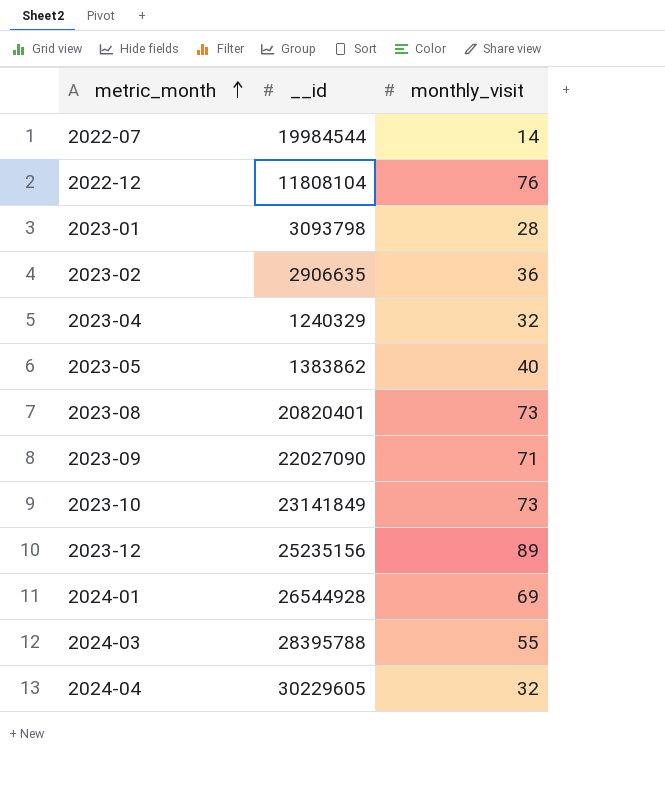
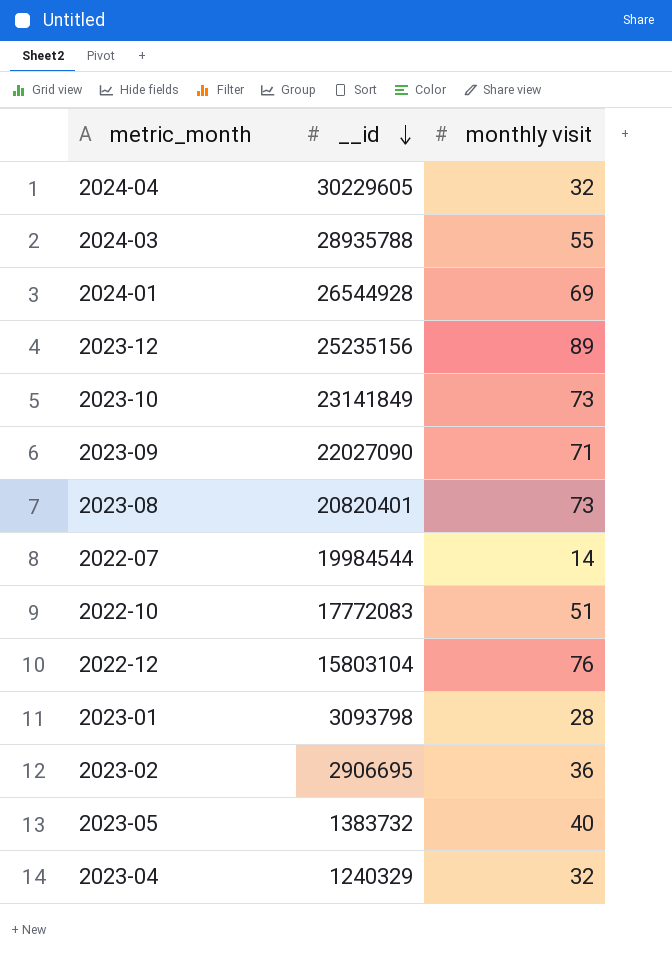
row order: metric_month ascending -> __id descending
column name: monthly_visit -> monthly visit
2024-03 | __id: 28395788 -> 28935788
row 2022-10: none -> 17772083 | 51
2022-12 | __id: 11808104 -> 15803104
2023-02 | __id: 2906635 -> 2906695
2023-05 | __id: 1383862 -> 1383732

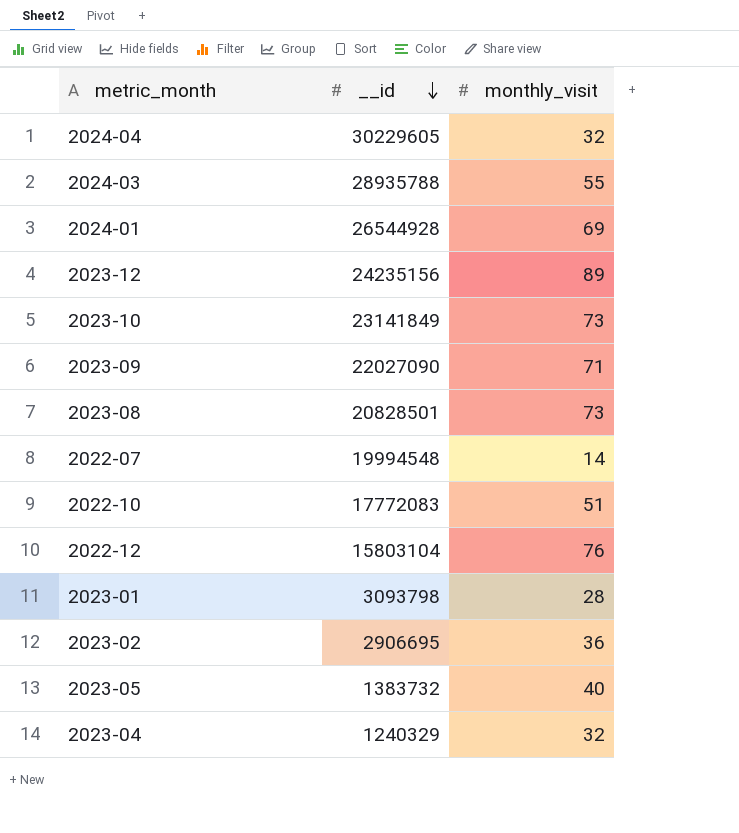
column name: monthly visit -> monthly_visit
2023-12 | __id: 25235156 -> 24235156
2023-08 | __id: 20820401 -> 20828501
2022-07 | __id: 19984544 -> 19994548

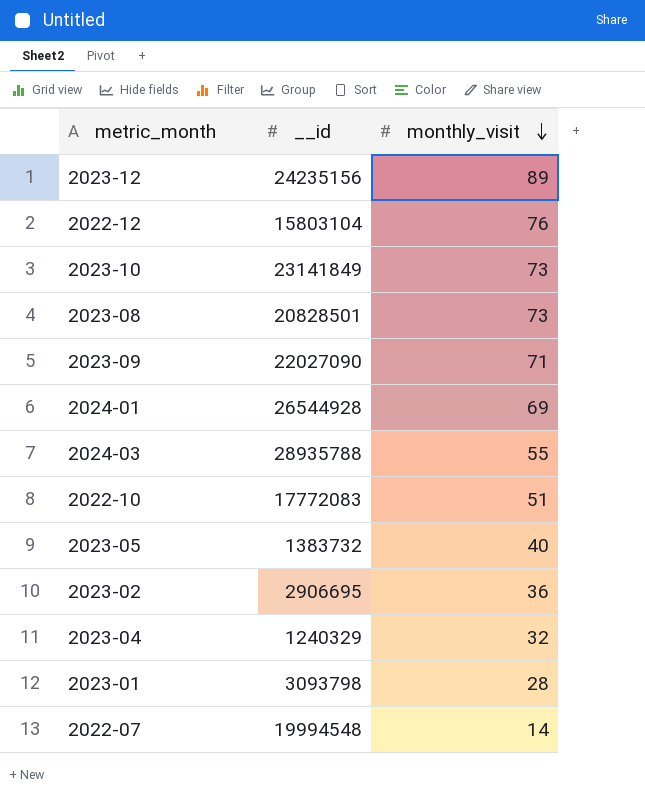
row order: __id descending -> monthly_visit descending
row 2024-04: 30229605 | 32 -> none

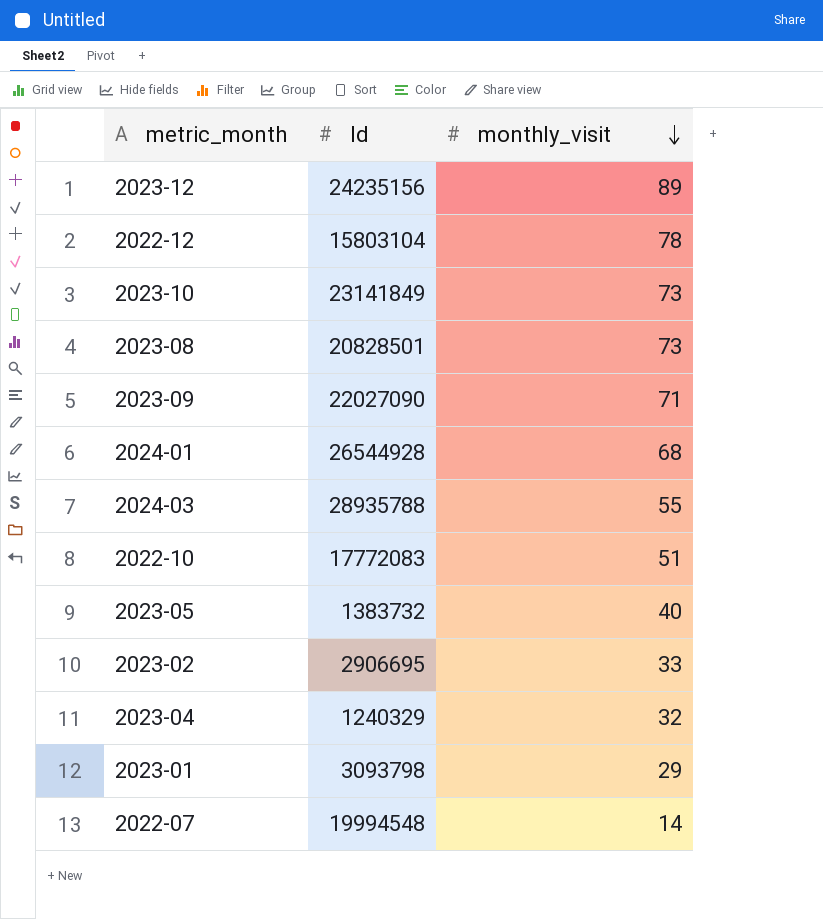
column name: __id -> Id
2022-12 | monthly_visit: 76 -> 78
2024-01 | monthly_visit: 69 -> 68
2023-02 | monthly_visit: 36 -> 33
2023-01 | monthly_visit: 28 -> 29

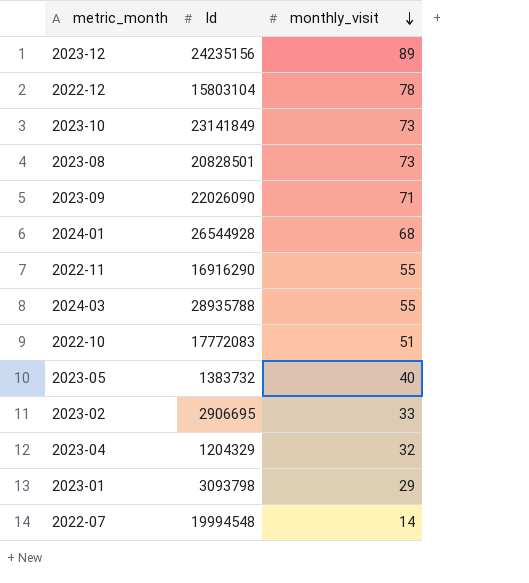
2023-09 | Id: 22027090 -> 22026090
row 2022-11: none -> 16916290 | 55
2023-04 | Id: 1240329 -> 1204329

